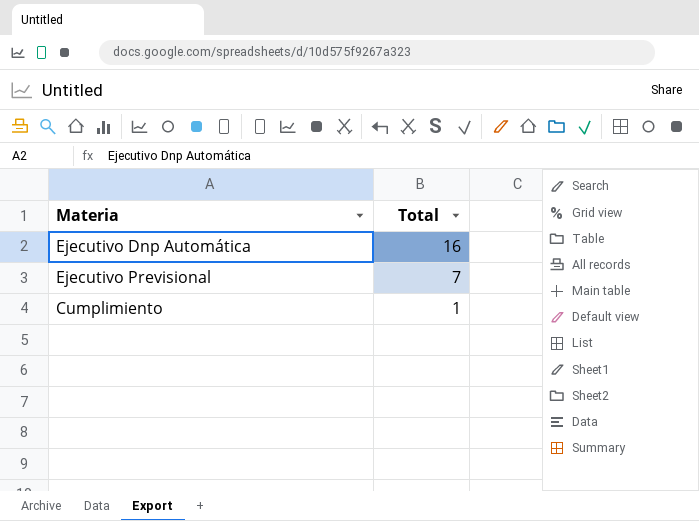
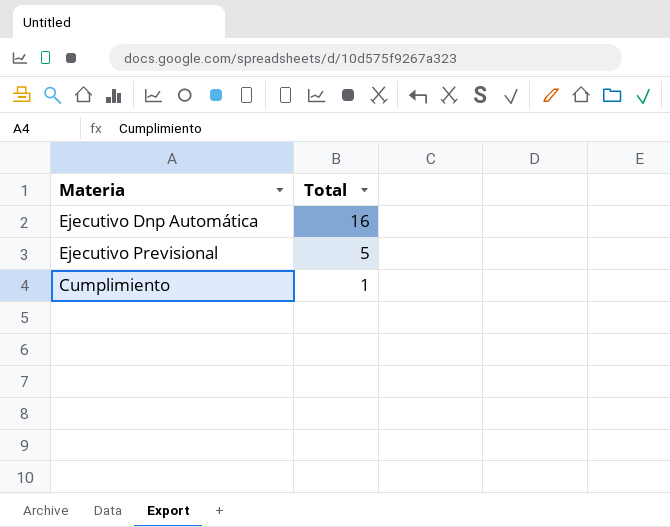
Ejecutivo Previsional | Total: 7 -> 5

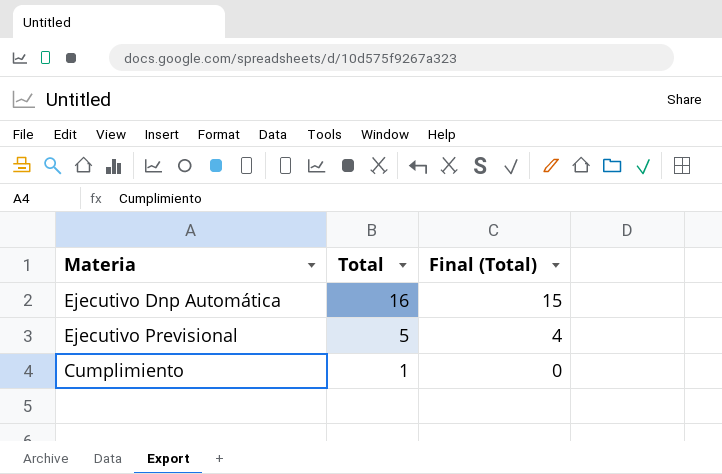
column Final (Total) | formula: none -> [Total] - 1

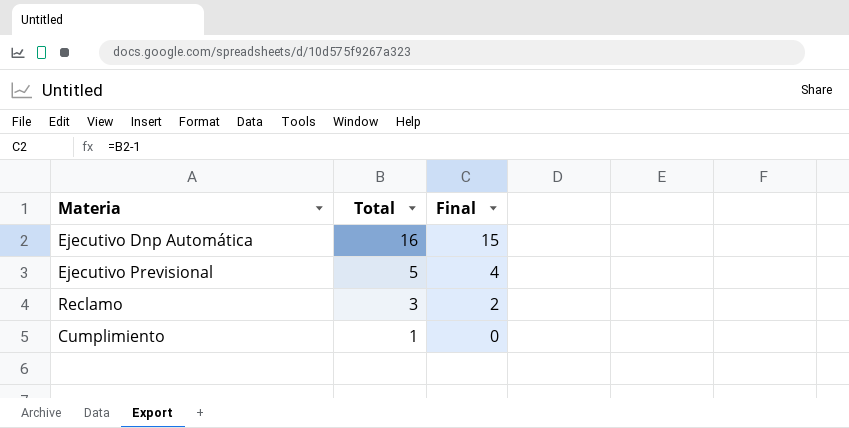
column name: Final (Total) -> Final
row Reclamo: none -> 3 | 2

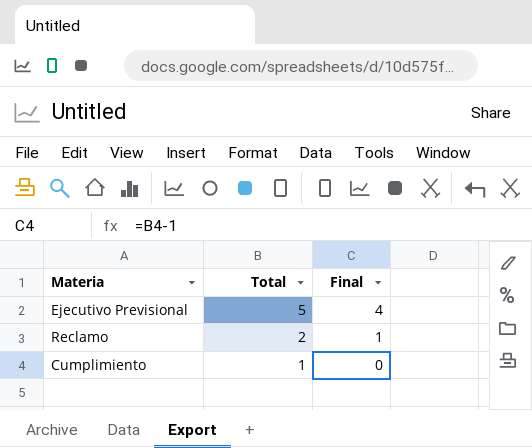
row Ejecutivo Dnp Automática: 16 | 15 -> none
Reclamo | Total: 3 -> 2
Reclamo | Final: 2 -> 1

